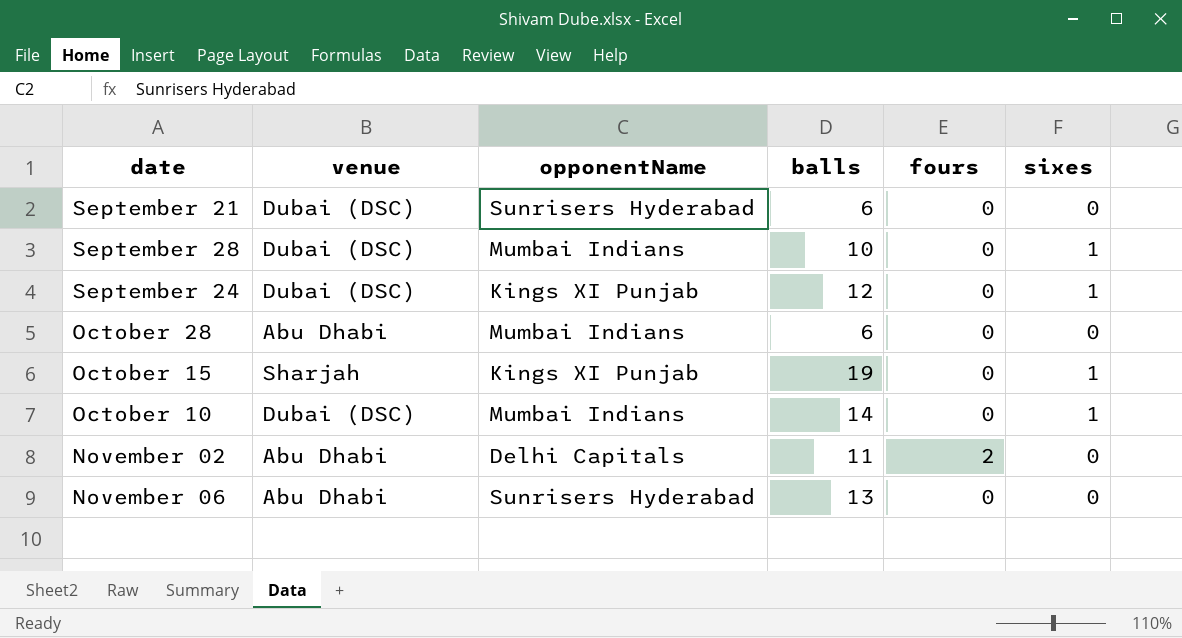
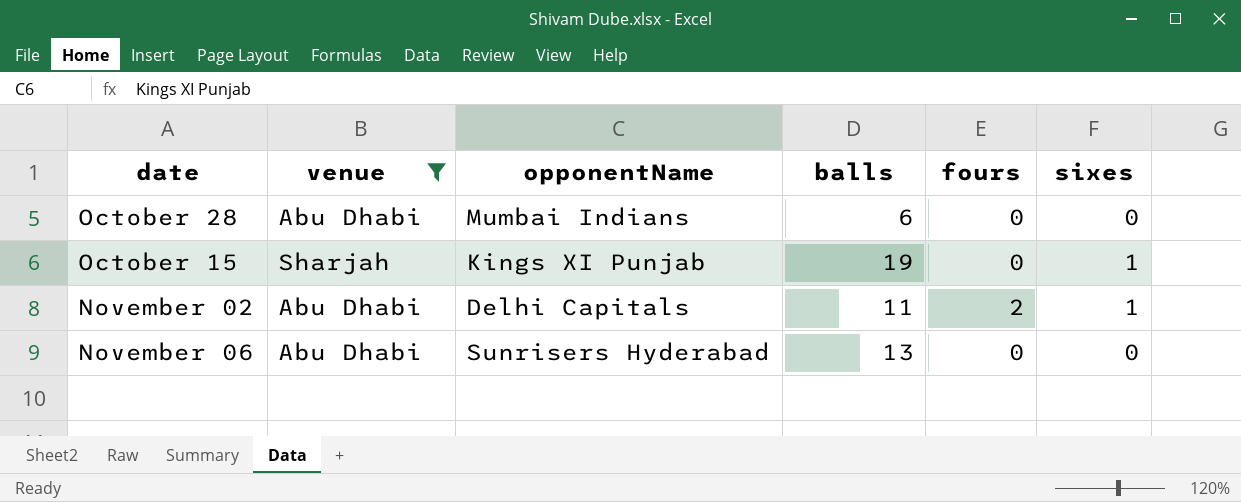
filter: none -> venue != Dubai (DSC)
November 02 | sixes: 0 -> 1

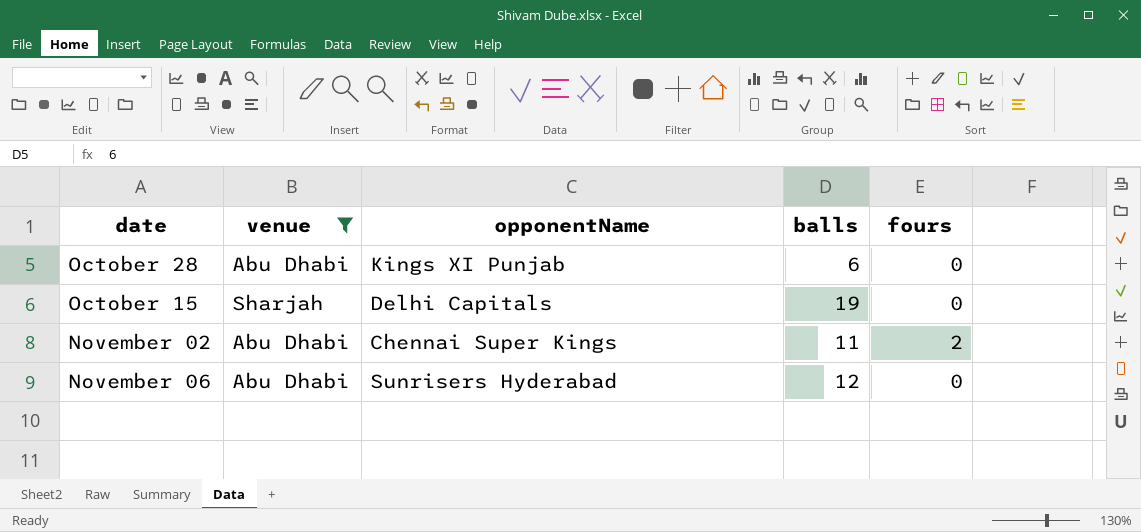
column sixes | position: 6 -> none
October 28 | opponentName: Mumbai Indians -> Kings XI Punjab
October 15 | opponentName: Kings XI Punjab -> Delhi Capitals
November 02 | opponentName: Delhi Capitals -> Chennai Super Kings
November 06 | balls: 13 -> 12

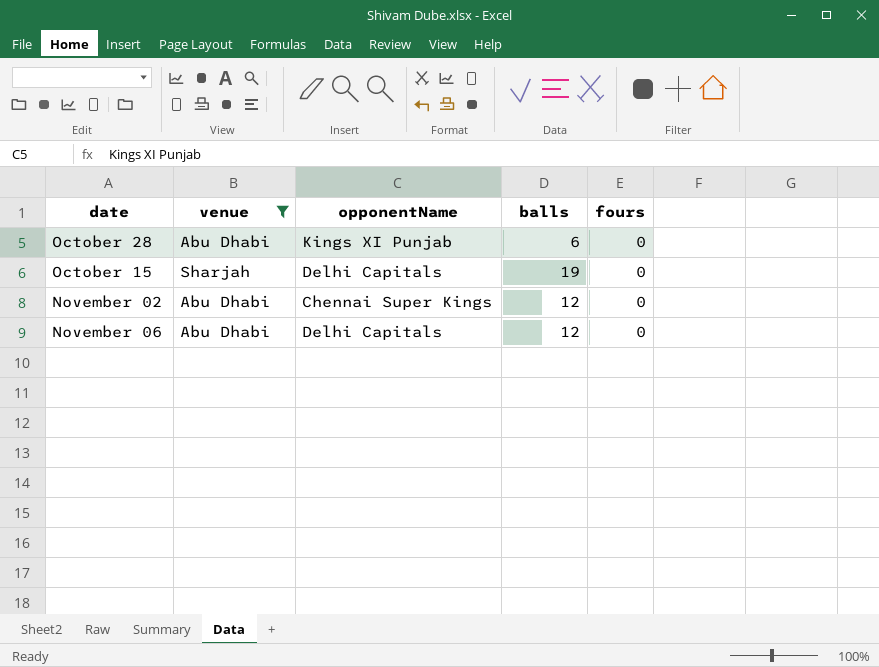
November 02 | balls: 11 -> 12
November 02 | fours: 2 -> 0
November 06 | opponentName: Sunrisers Hyderabad -> Delhi Capitals

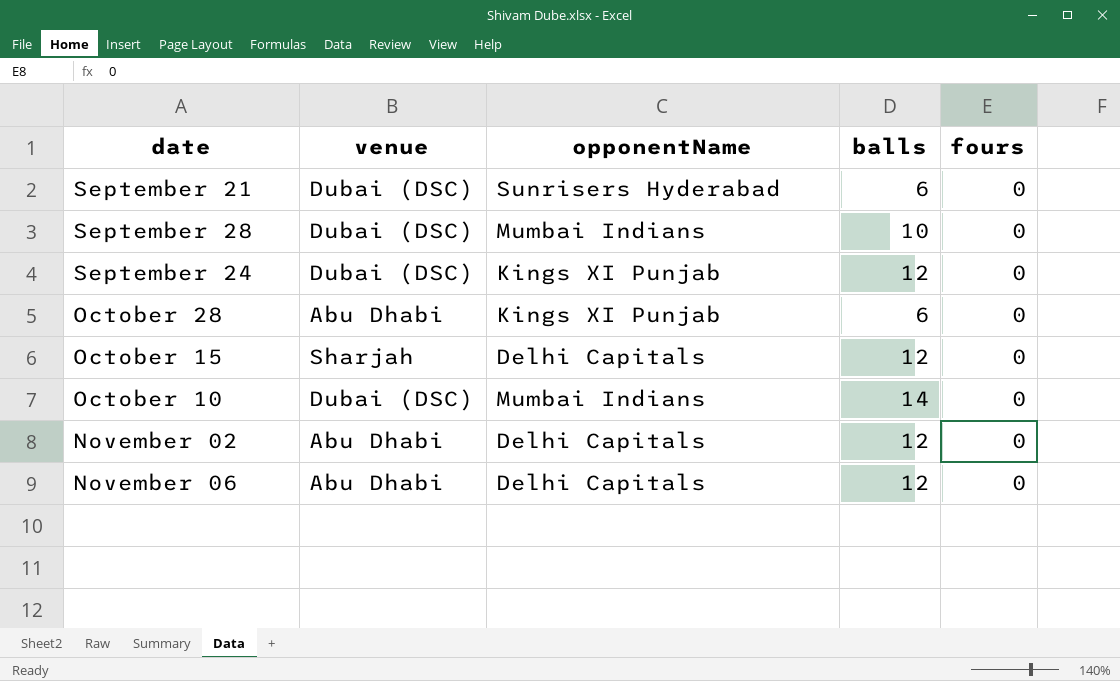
filter: venue != Dubai (DSC) -> none
October 15 | balls: 19 -> 12
November 02 | opponentName: Chennai Super Kings -> Delhi Capitals

